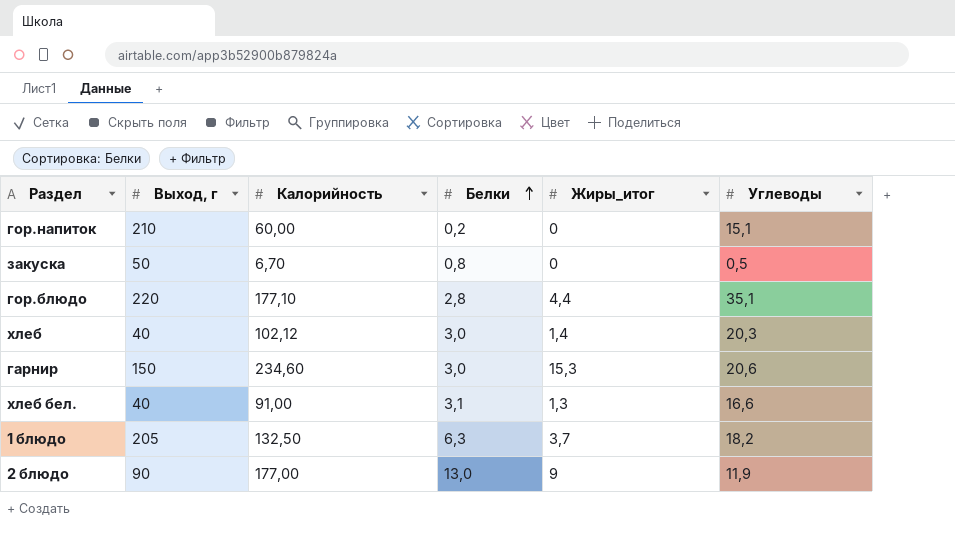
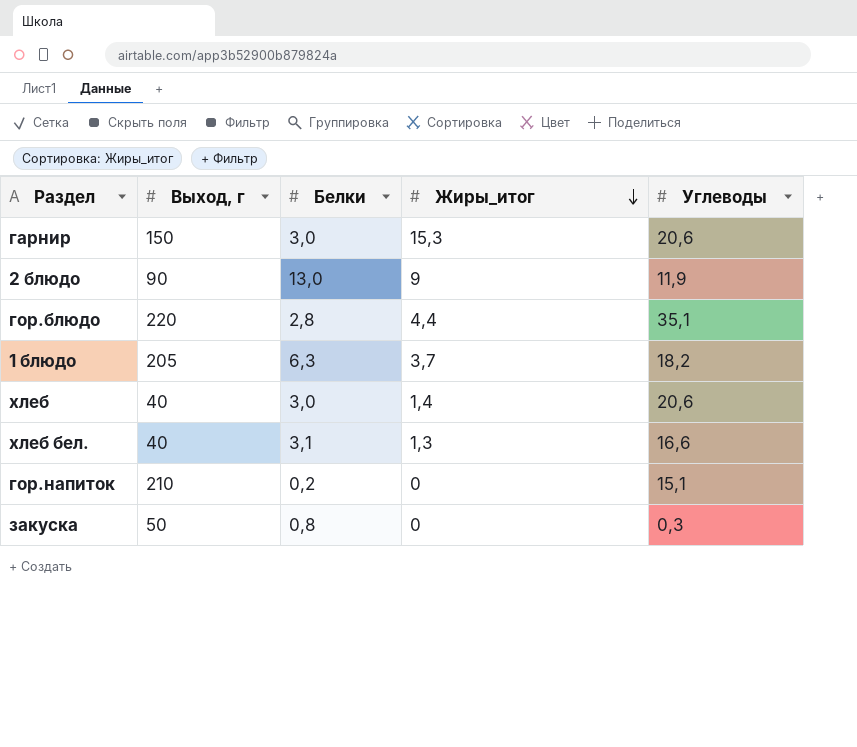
row order: Белки ascending -> Жиры_итог descending
column Калорийность | position: 3 -> none
хлеб | Углеводы: 20,3 -> 20,6
закуска | Углеводы: 0,5 -> 0,3

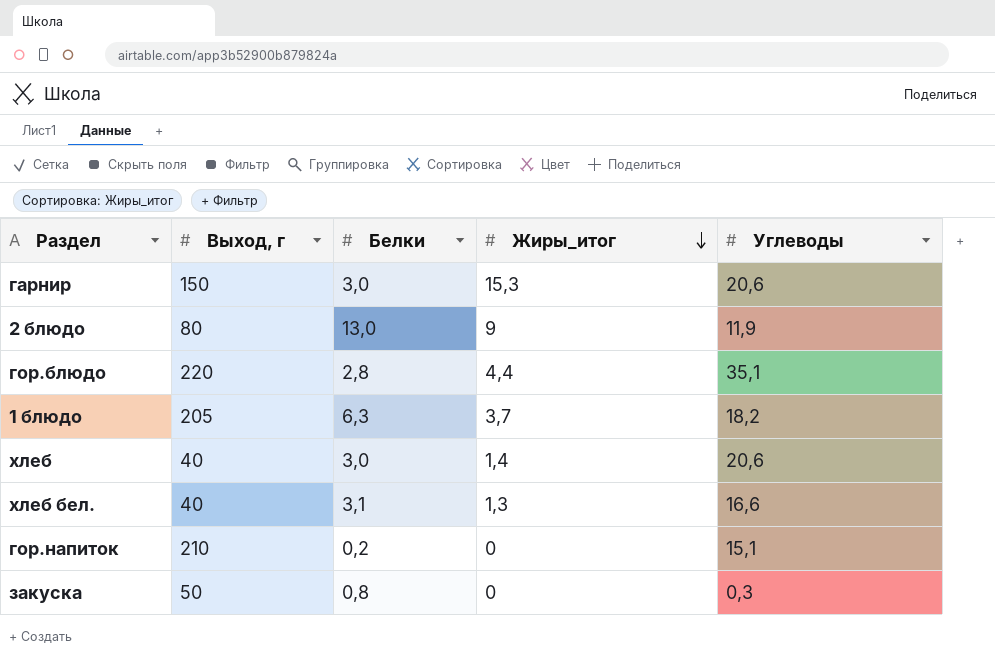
2 блюдо | Выход, г: 90 -> 80

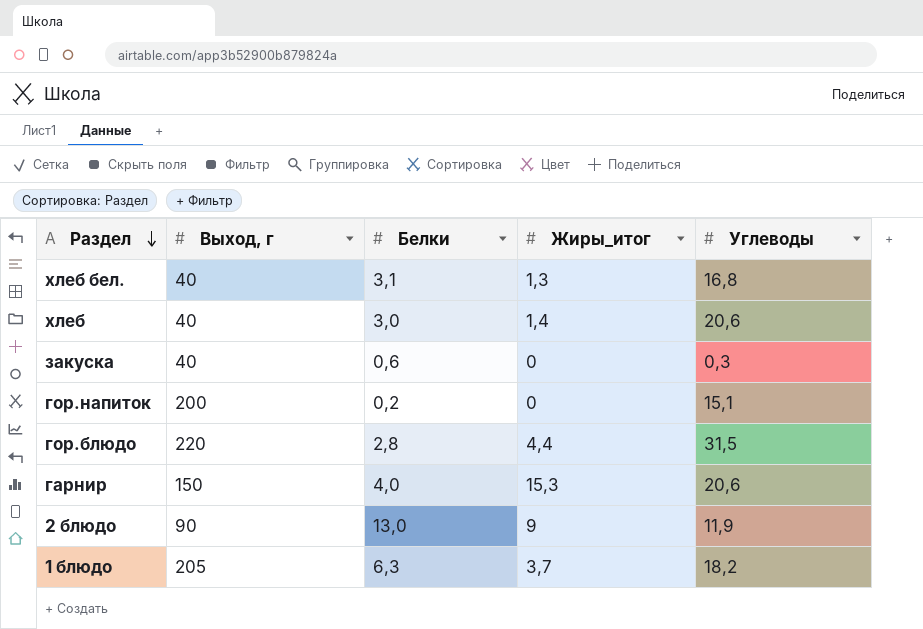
row order: Жиры_итог descending -> Раздел descending
хлеб бел. | Углеводы: 16,6 -> 16,8
закуска | Выход, г: 50 -> 40
закуска | Белки: 0,8 -> 0,6
гор.напиток | Выход, г: 210 -> 200
гор.блюдо | Углеводы: 35,1 -> 31,5
гарнир | Белки: 3,0 -> 4,0
2 блюдо | Выход, г: 80 -> 90

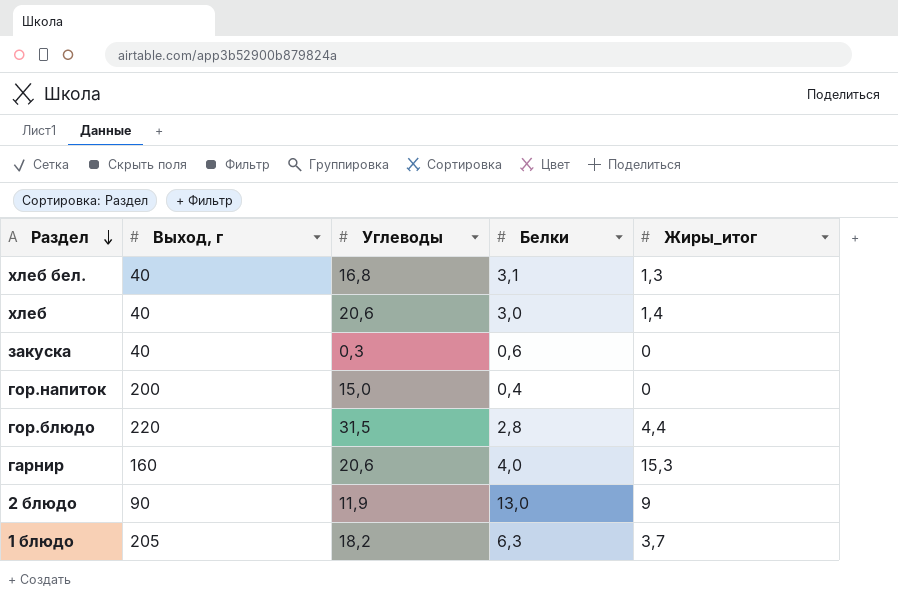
column Углеводы | position: 5 -> 3
гор.напиток | Углеводы: 15,1 -> 15,0
гор.напиток | Белки: 0,2 -> 0,4
гарнир | Выход, г: 150 -> 160

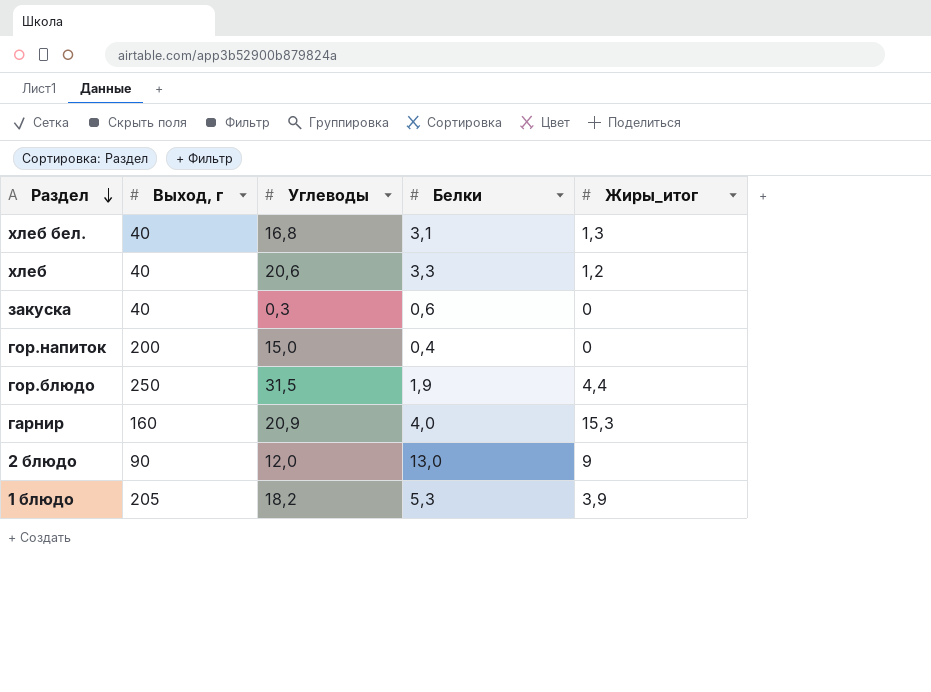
хлеб | Белки: 3,0 -> 3,3
хлеб | Жиры_итог: 1,4 -> 1,2
гор.блюдо | Выход, г: 220 -> 250
гор.блюдо | Белки: 2,8 -> 1,9
гарнир | Углеводы: 20,6 -> 20,9
2 блюдо | Углеводы: 11,9 -> 12,0
1 блюдо | Белки: 6,3 -> 5,3
1 блюдо | Жиры_итог: 3,7 -> 3,9

